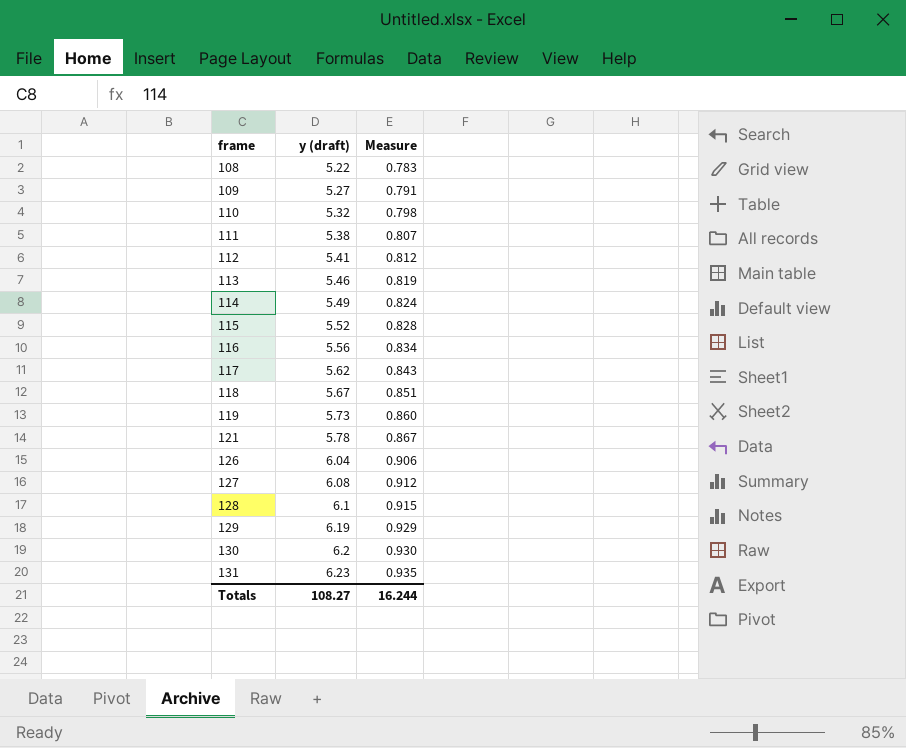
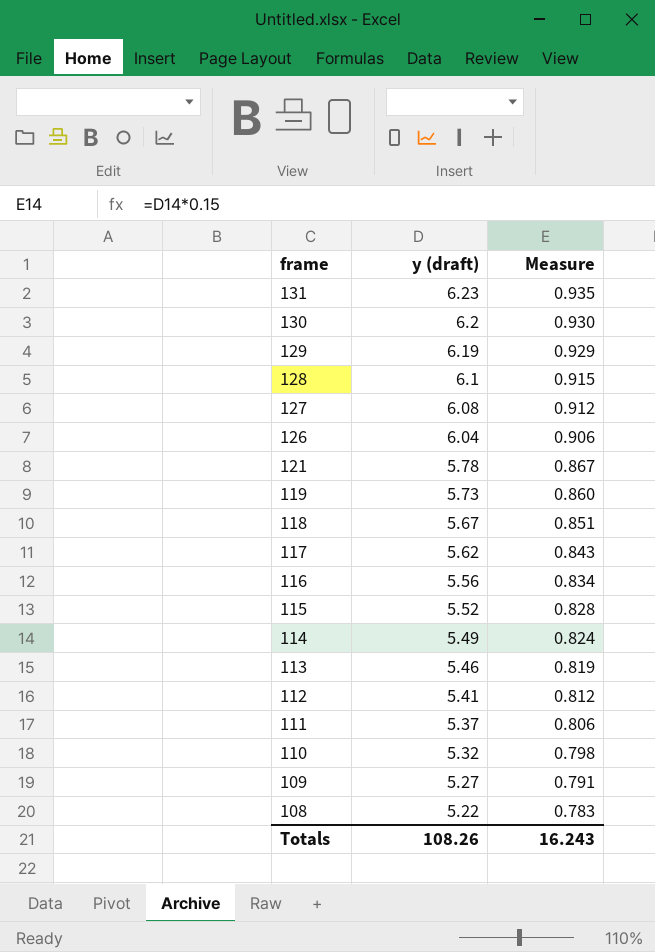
row order: frame ascending -> frame descending
111 | y (draft): 5.38 -> 5.37
111 | Measure: 0.807 -> 0.806
Totals | y (draft): 108.27 -> 108.26
Totals | Measure: 16.244 -> 16.243

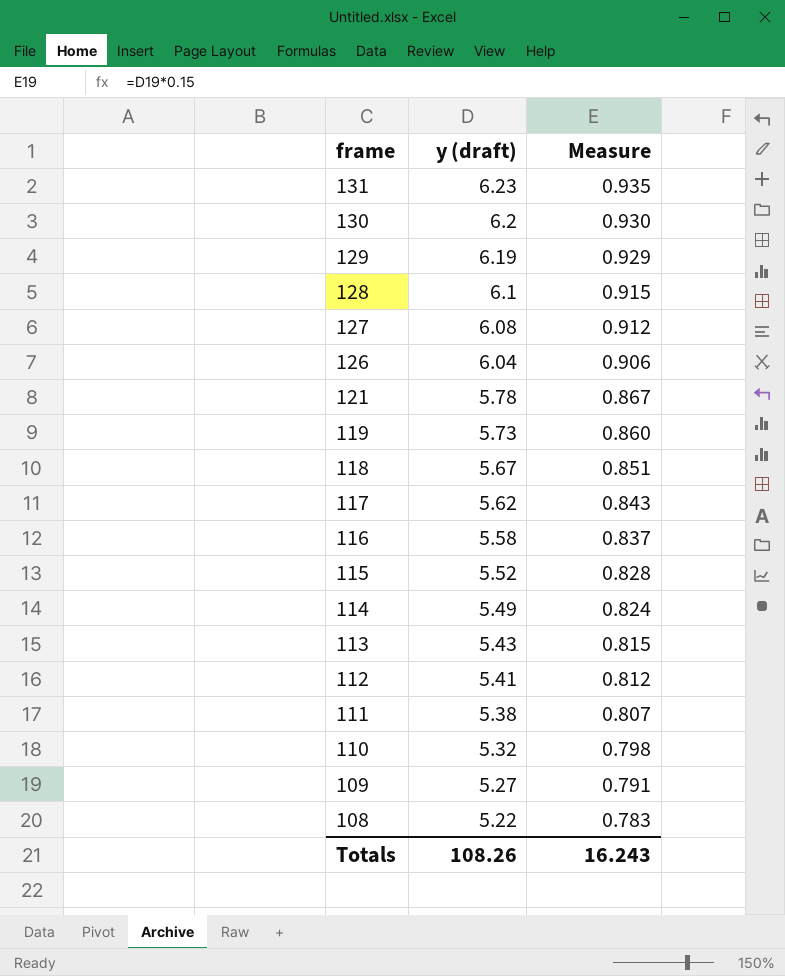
116 | y (draft): 5.56 -> 5.58
116 | Measure: 0.834 -> 0.837
113 | y (draft): 5.46 -> 5.43
113 | Measure: 0.819 -> 0.815
111 | y (draft): 5.37 -> 5.38
111 | Measure: 0.806 -> 0.807

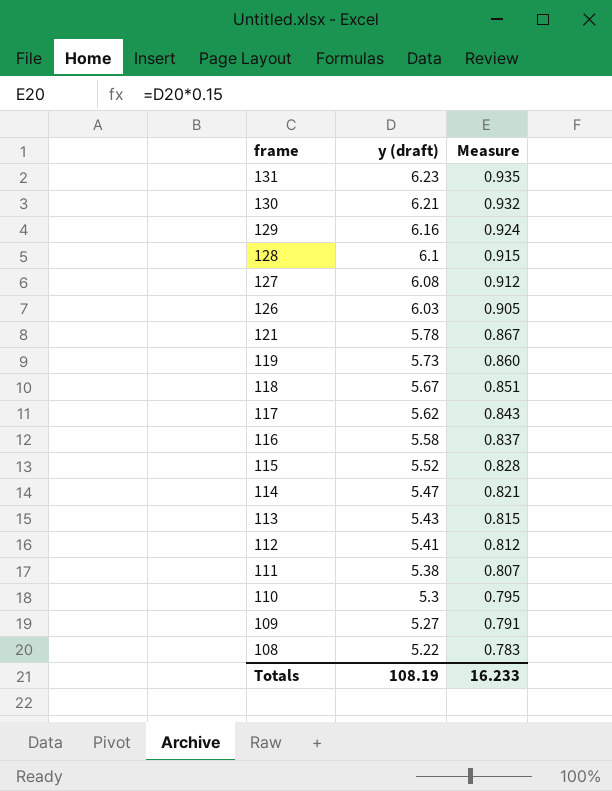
130 | y (draft): 6.2 -> 6.21
130 | Measure: 0.930 -> 0.932
129 | y (draft): 6.19 -> 6.16
129 | Measure: 0.929 -> 0.924
126 | y (draft): 6.04 -> 6.03
126 | Measure: 0.906 -> 0.905
114 | y (draft): 5.49 -> 5.47
114 | Measure: 0.824 -> 0.821
110 | y (draft): 5.32 -> 5.3
110 | Measure: 0.798 -> 0.795
Totals | y (draft): 108.26 -> 108.19
Totals | Measure: 16.243 -> 16.233

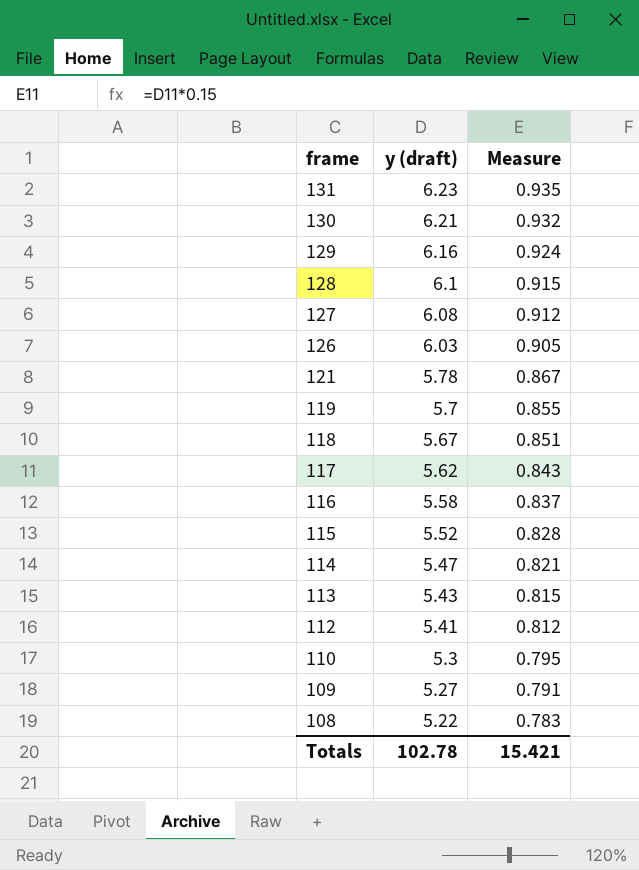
row 111: 5.38 | 0.807 -> none
119 | y (draft): 5.73 -> 5.7
119 | Measure: 0.860 -> 0.855
Totals | y (draft): 108.19 -> 102.78
Totals | Measure: 16.233 -> 15.421

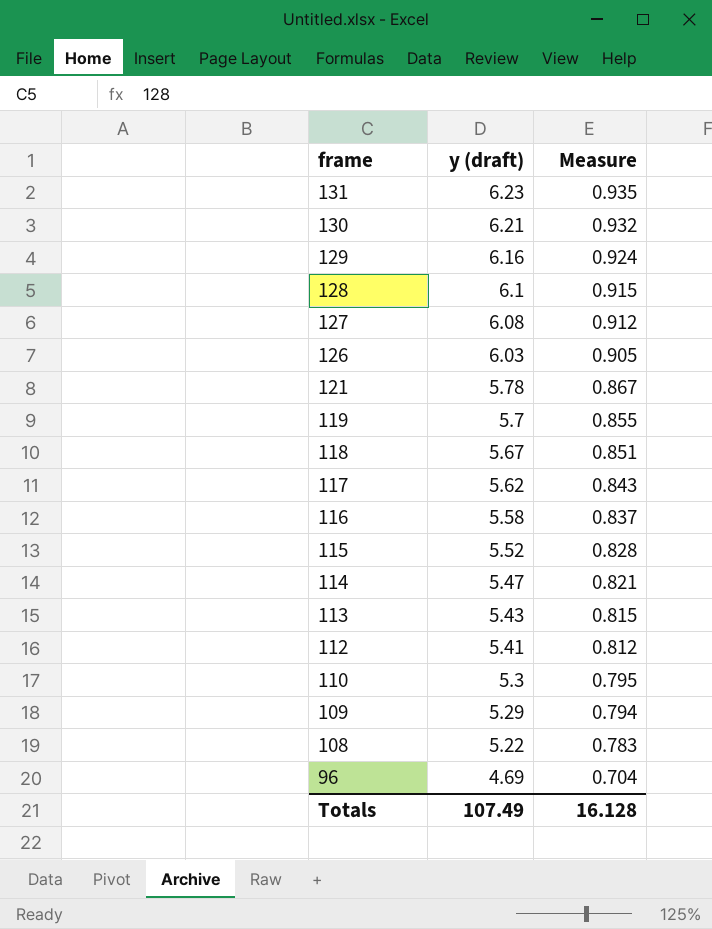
109 | y (draft): 5.27 -> 5.29
109 | Measure: 0.791 -> 0.794
row 96: none -> 4.69 | 0.704
Totals | y (draft): 102.78 -> 107.49
Totals | Measure: 15.421 -> 16.128

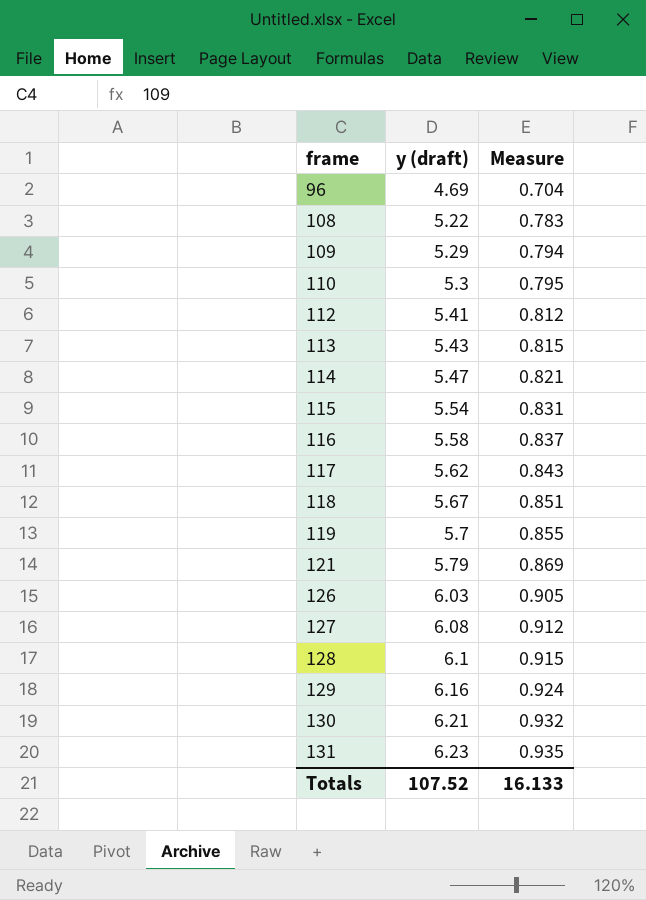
row order: frame descending -> frame ascending
115 | y (draft): 5.52 -> 5.54
115 | Measure: 0.828 -> 0.831
121 | y (draft): 5.78 -> 5.79
121 | Measure: 0.867 -> 0.869
Totals | y (draft): 107.49 -> 107.52
Totals | Measure: 16.128 -> 16.133

